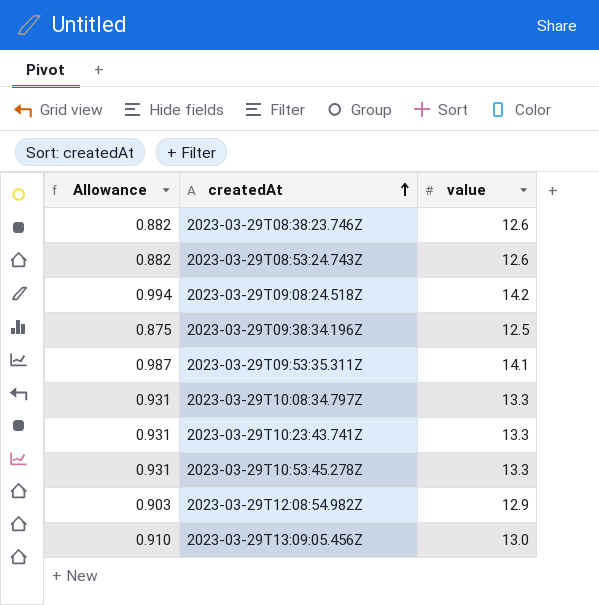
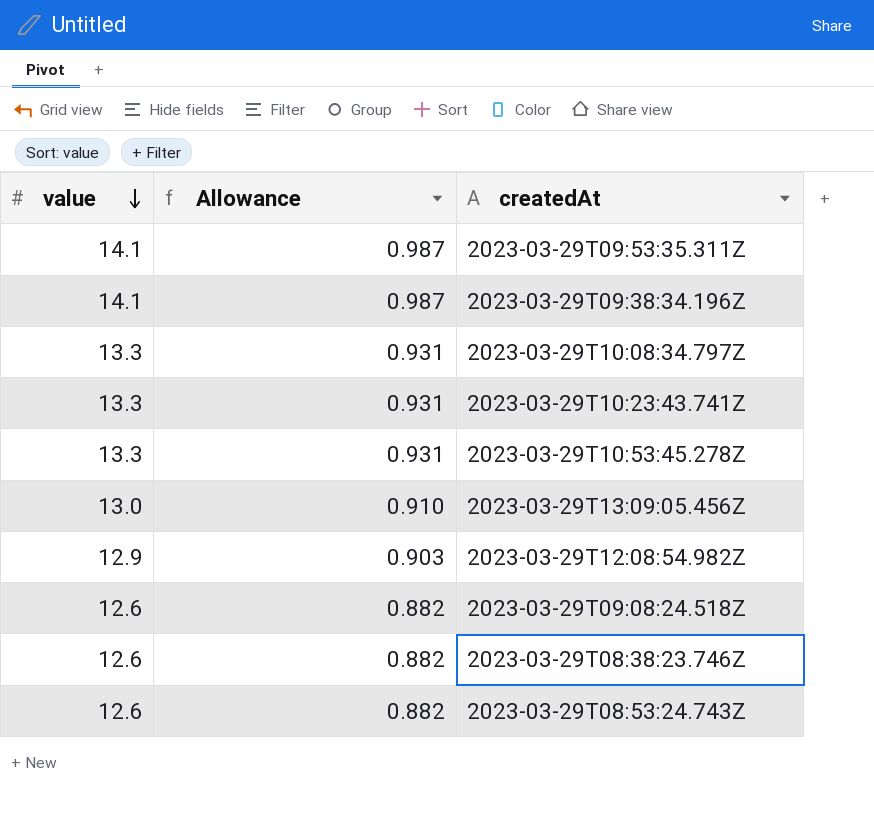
row order: createdAt ascending -> value descending
column value | position: 3 -> 1
2023-03-29T09:38:34.196Z | value: 12.5 -> 14.1
2023-03-29T09:38:34.196Z | Allowance: 0.875 -> 0.987
2023-03-29T09:08:24.518Z | value: 14.2 -> 12.6
2023-03-29T09:08:24.518Z | Allowance: 0.994 -> 0.882

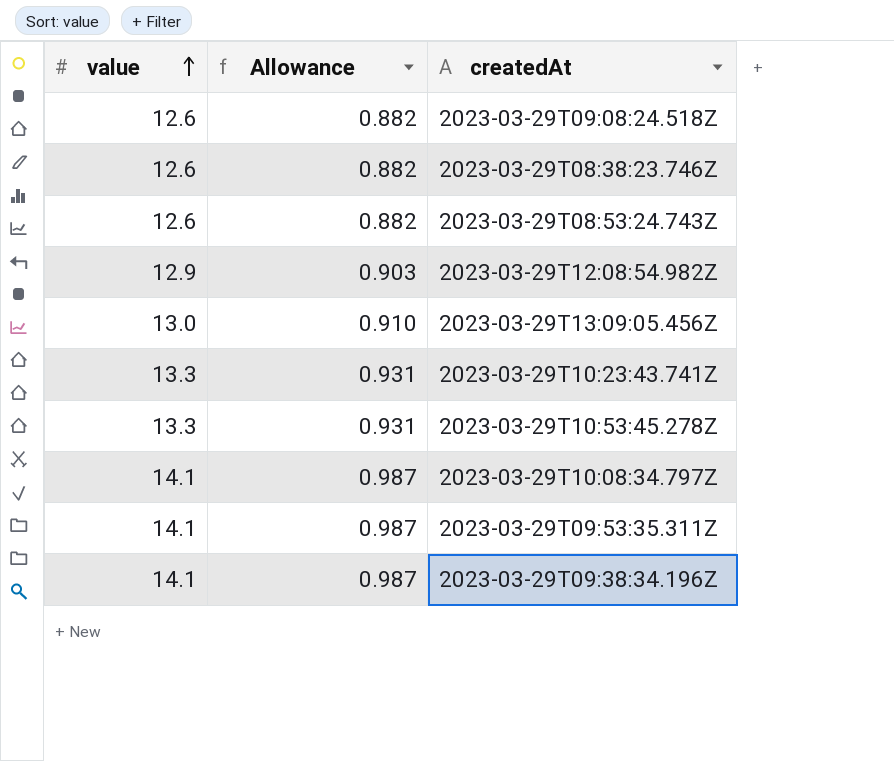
row order: value descending -> value ascending
2023-03-29T10:08:34.797Z | value: 13.3 -> 14.1
2023-03-29T10:08:34.797Z | Allowance: 0.931 -> 0.987

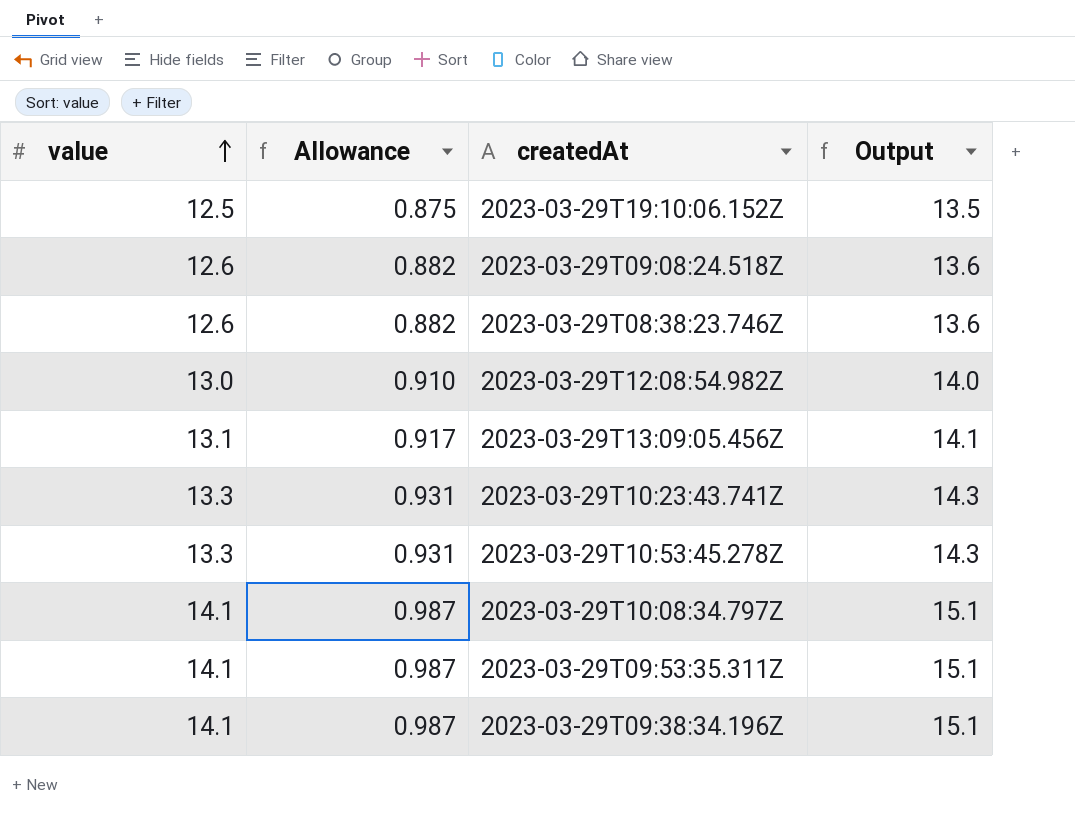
column Output | formula: none -> [value] + 1
row 2023-03-29T08:53:24.743Z: 12.6 | 0.882 -> none
row 2023-03-29T19:10:06.152Z: none -> 12.5 | 0.875 | 13.5
2023-03-29T12:08:54.982Z | value: 12.9 -> 13.0
2023-03-29T12:08:54.982Z | Allowance: 0.903 -> 0.910
2023-03-29T13:09:05.456Z | value: 13.0 -> 13.1
2023-03-29T13:09:05.456Z | Allowance: 0.910 -> 0.917

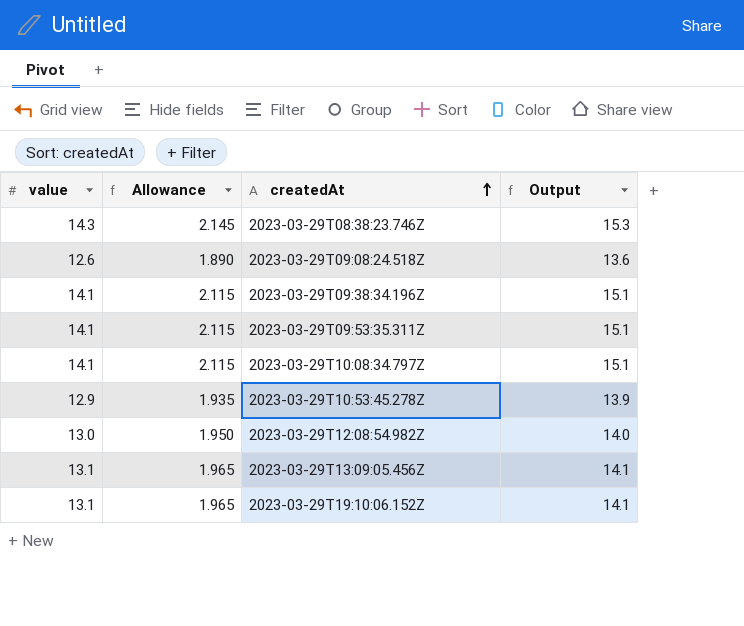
row order: value ascending -> createdAt ascending
column Allowance | formula: [value] * 0.07 -> [value] * 0.15
row 2023-03-29T10:23:43.741Z: 13.3 | 0.931 | 14.3 -> none
2023-03-29T08:38:23.746Z | value: 12.6 -> 14.3
2023-03-29T08:38:23.746Z | Output: 13.6 -> 15.3
2023-03-29T10:53:45.278Z | value: 13.3 -> 12.9
2023-03-29T10:53:45.278Z | Output: 14.3 -> 13.9
2023-03-29T19:10:06.152Z | value: 12.5 -> 13.1
2023-03-29T19:10:06.152Z | Output: 13.5 -> 14.1

